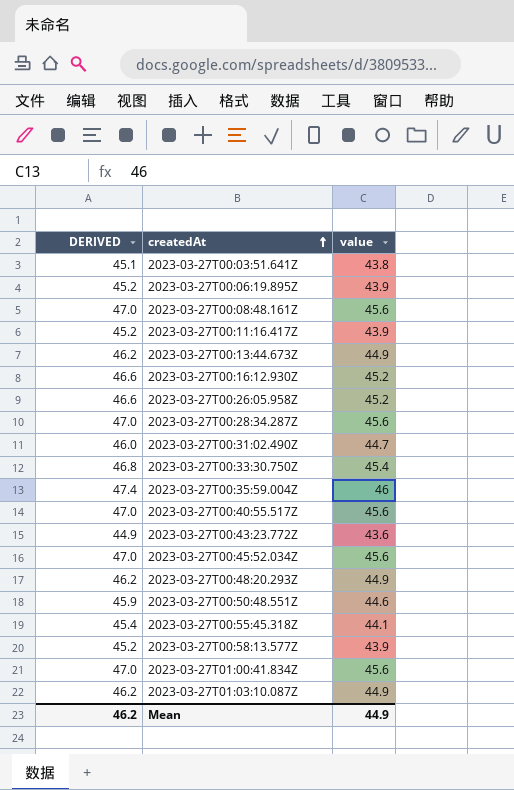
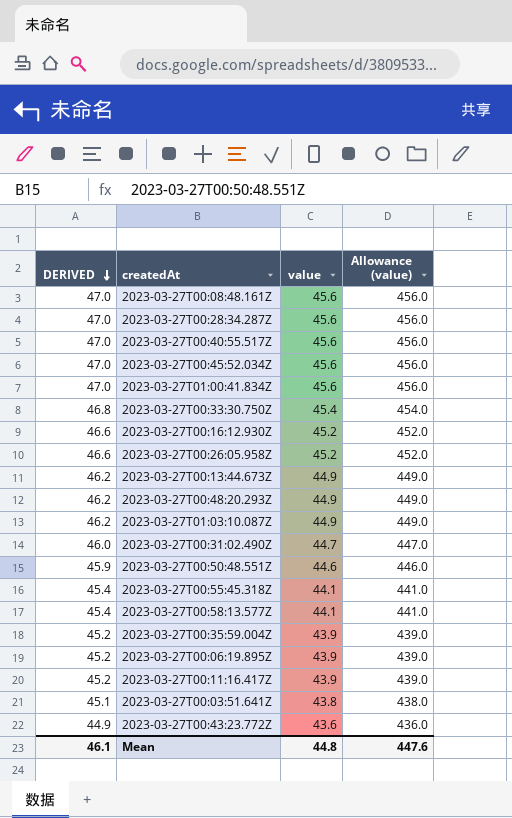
row order: createdAt ascending -> DERIVED descending
column Allowance (value) | formula: none -> [value] * 10
2023-03-27T00:58:13.577Z | DERIVED: 45.2 -> 45.4
2023-03-27T00:58:13.577Z | value: 43.9 -> 44.1
2023-03-27T00:35:59.004Z | DERIVED: 47.4 -> 45.2
2023-03-27T00:35:59.004Z | value: 46 -> 43.9
Mean | DERIVED: 46.2 -> 46.1
Mean | value: 44.9 -> 44.8

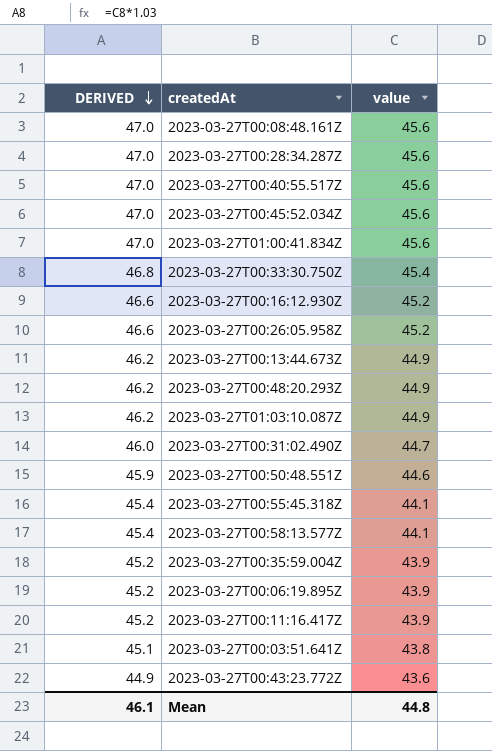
column Allowance (value) | formula: [value] * 10 -> none

